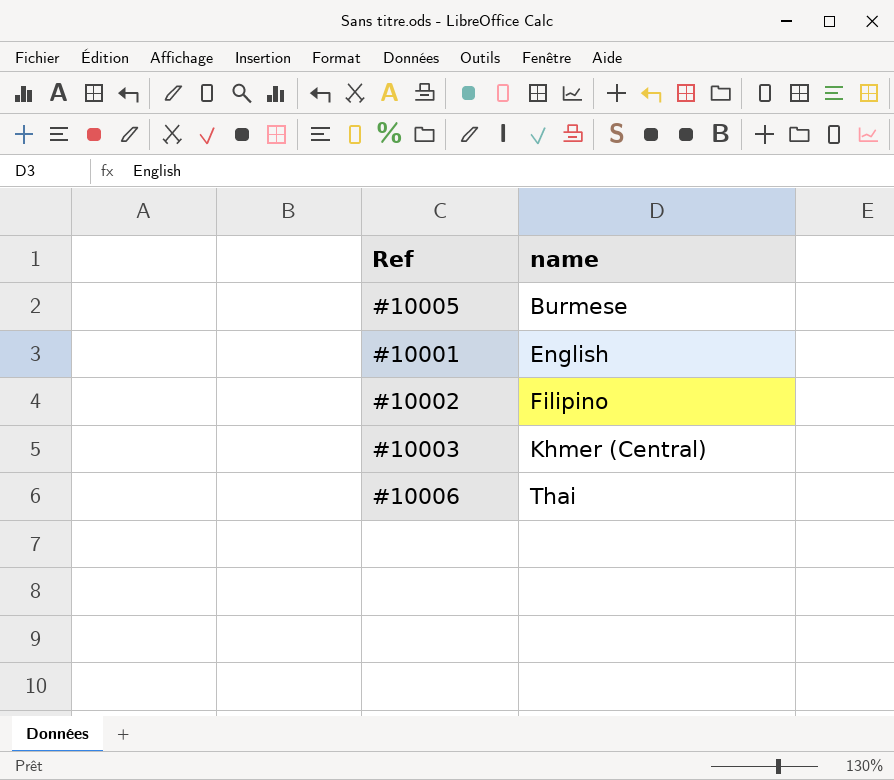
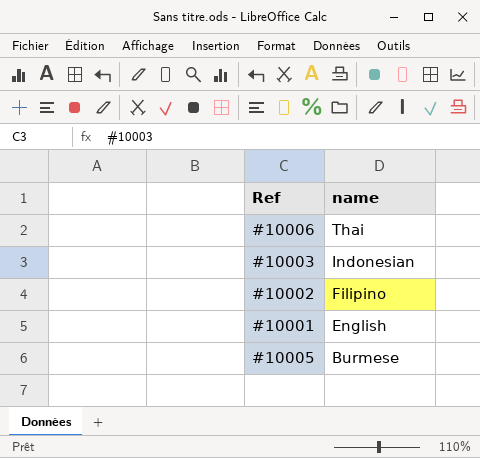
row order: name ascending -> name descending
#10003 | name: Khmer (Central) -> Indonesian

